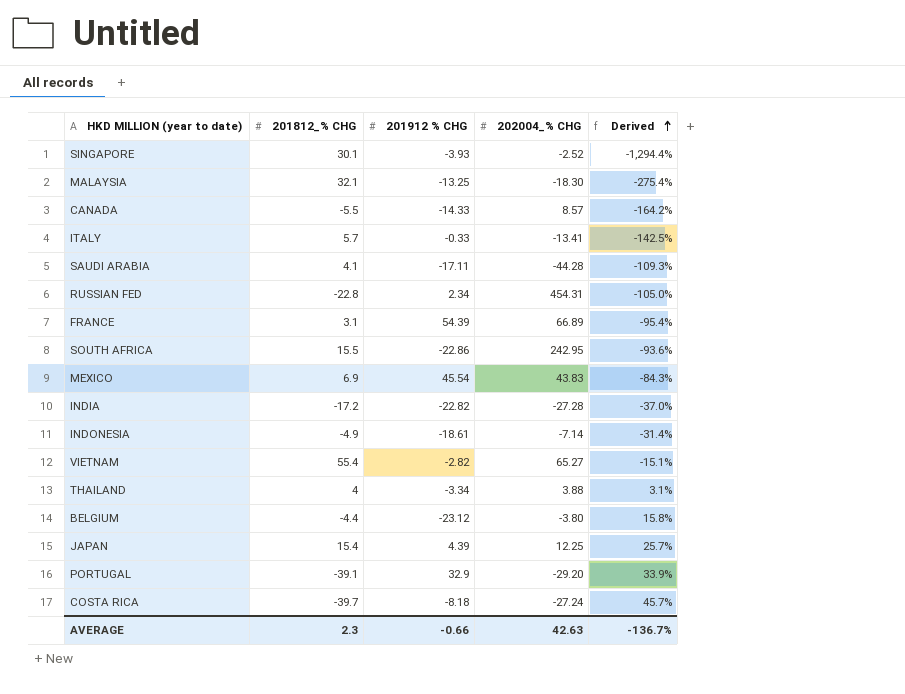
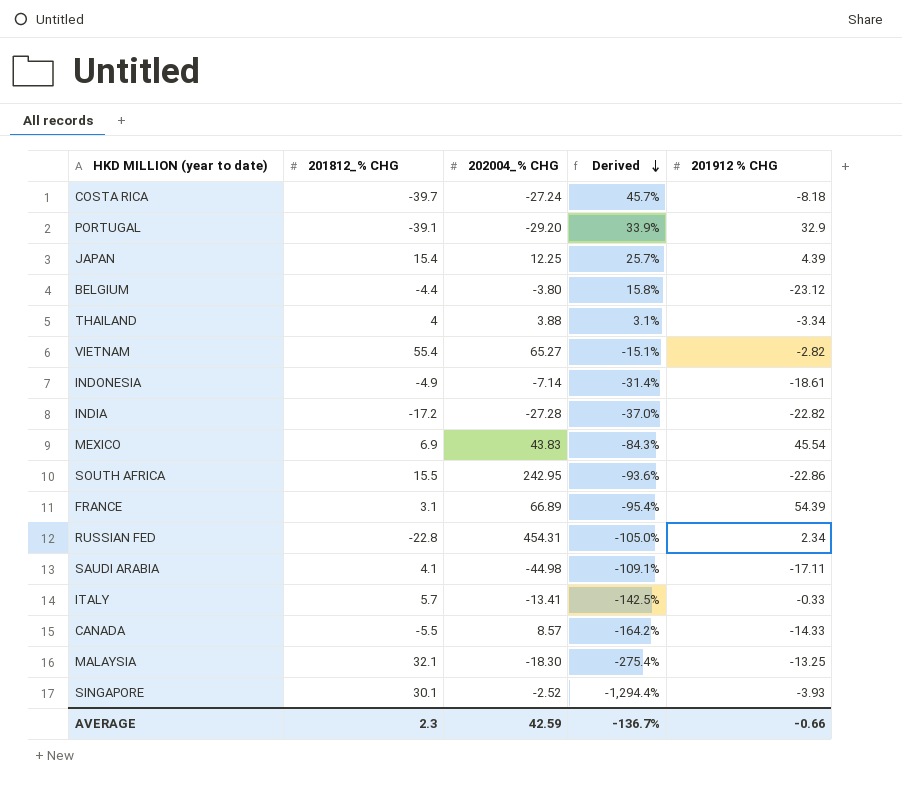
row order: Derived ascending -> Derived descending
column 201912 % CHG | position: 3 -> 5
SAUDI ARABIA | 202004_% CHG: -44.28 -> -44.98
SAUDI ARABIA | Derived: -109.3% -> -109.1%
AVERAGE | 202004_% CHG: 42.63 -> 42.59

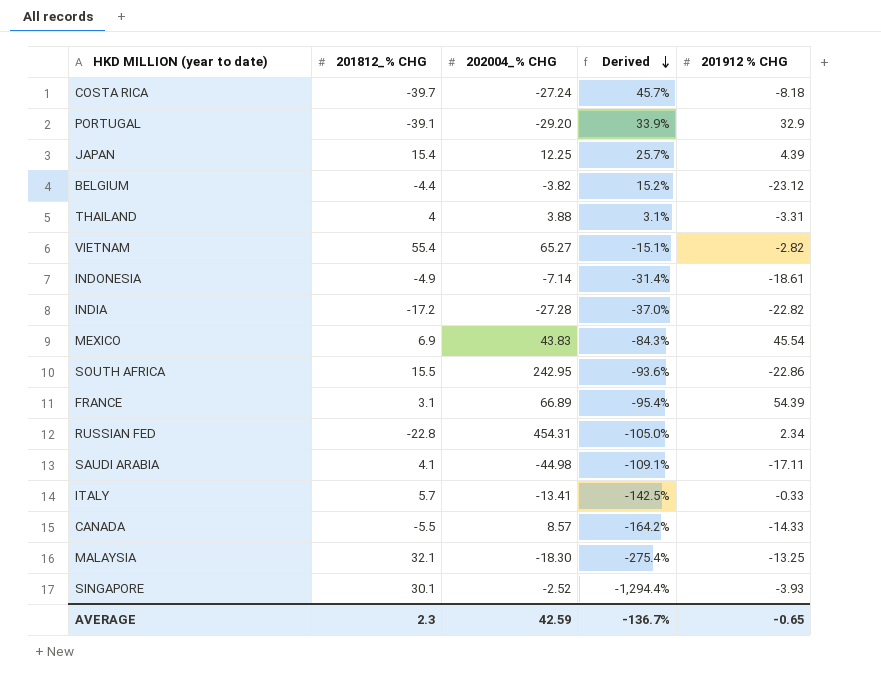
BELGIUM | 202004_% CHG: -3.80 -> -3.82
BELGIUM | Derived: 15.8% -> 15.2%
THAILAND | 201912 % CHG: -3.34 -> -3.31
AVERAGE | 201912 % CHG: -0.66 -> -0.65

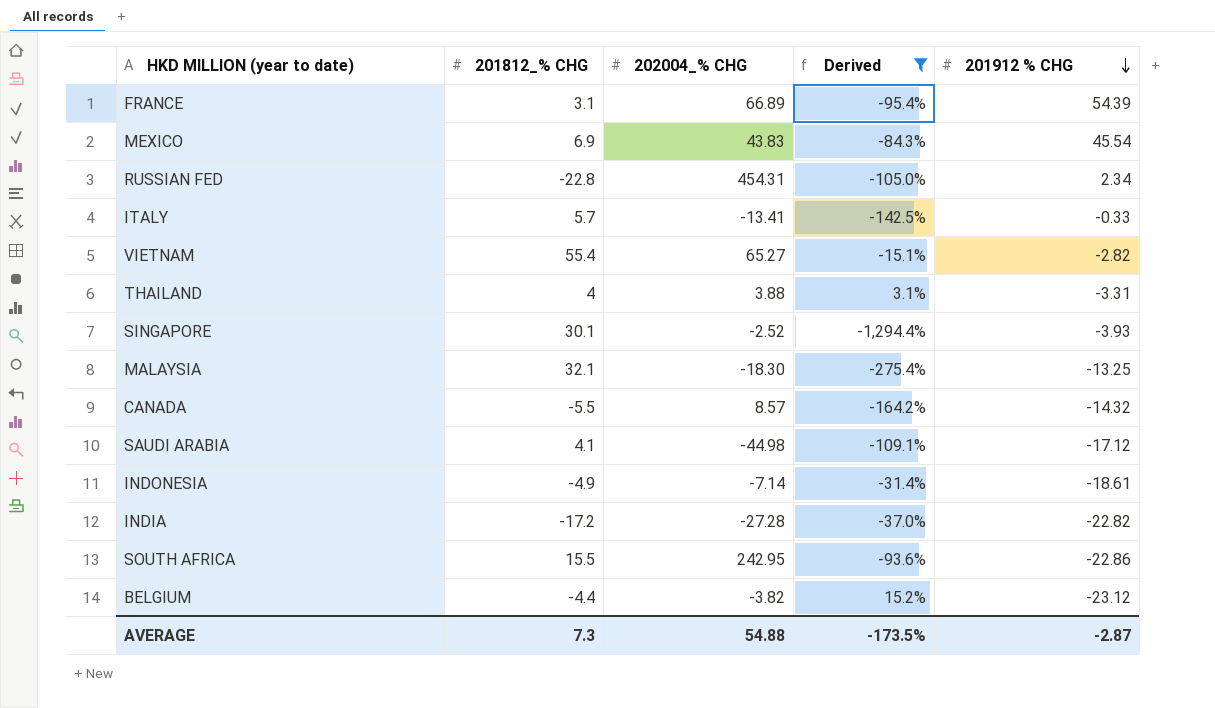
filter: none -> Derived <= 15.2%
row order: Derived descending -> 201912 % CHG descending
CANADA | 201912 % CHG: -14.33 -> -14.32
SAUDI ARABIA | 201912 % CHG: -17.11 -> -17.12
AVERAGE | 201812_% CHG: 2.3 -> 7.3
AVERAGE | 202004_% CHG: 42.59 -> 54.88
AVERAGE | Derived: -136.7% -> -173.5%
AVERAGE | 201912 % CHG: -0.65 -> -2.87

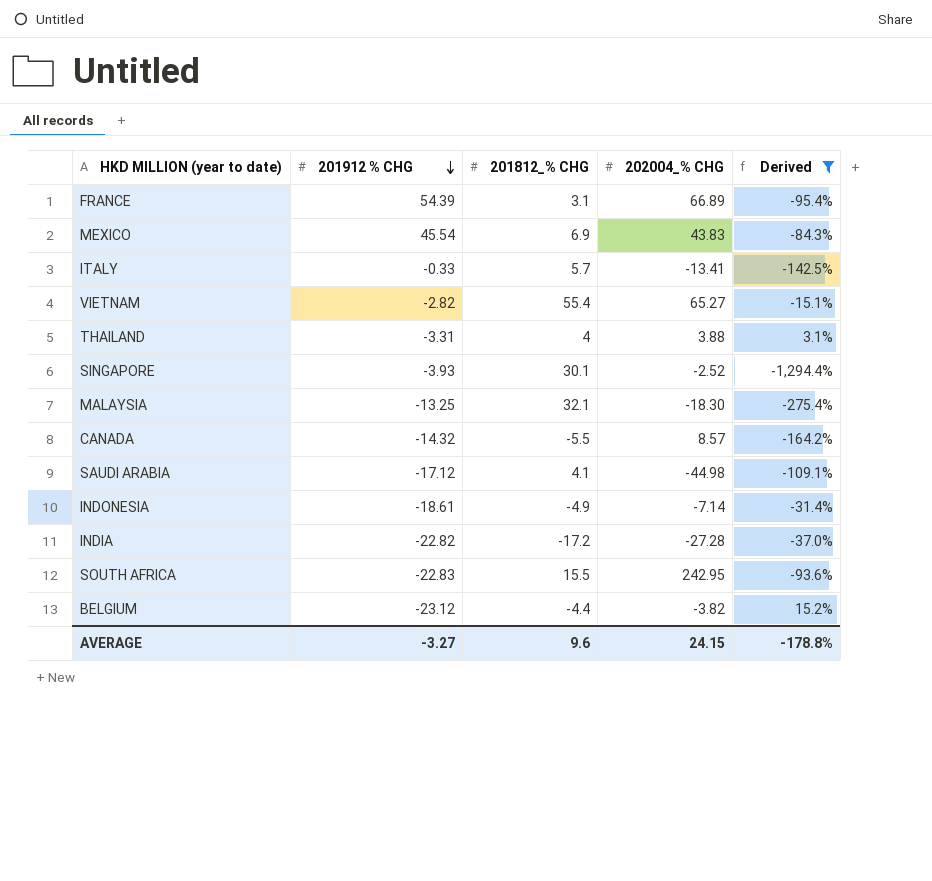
column 201912 % CHG | position: 5 -> 2
row RUSSIAN FED: -22.8 | 454.31 | -105.0% | 2.34 -> none
SOUTH AFRICA | 201912 % CHG: -22.86 -> -22.83
AVERAGE | 201912 % CHG: -2.87 -> -3.27
AVERAGE | 201812_% CHG: 7.3 -> 9.6
AVERAGE | 202004_% CHG: 54.88 -> 24.15
AVERAGE | Derived: -173.5% -> -178.8%

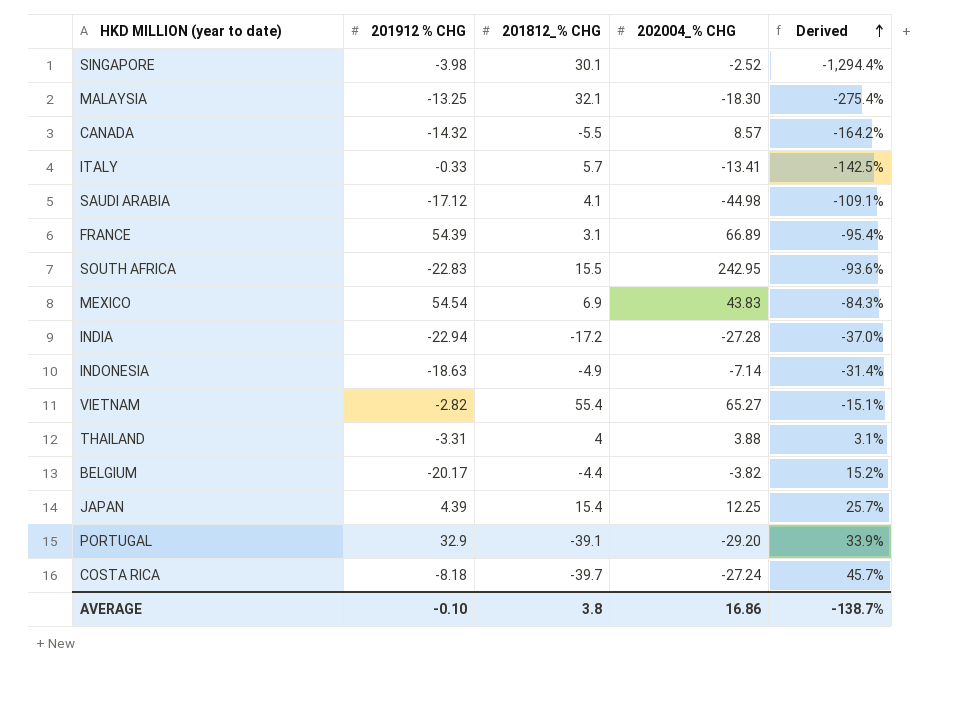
filter: Derived <= 15.2% -> none
row order: 201912 % CHG descending -> Derived ascending
SINGAPORE | 201912 % CHG: -3.93 -> -3.98
MEXICO | 201912 % CHG: 45.54 -> 54.54
INDIA | 201912 % CHG: -22.82 -> -22.94
INDONESIA | 201912 % CHG: -18.61 -> -18.63
BELGIUM | 201912 % CHG: -23.12 -> -20.17
AVERAGE | 201912 % CHG: -3.27 -> -0.10
AVERAGE | 201812_% CHG: 9.6 -> 3.8
AVERAGE | 202004_% CHG: 24.15 -> 16.86
AVERAGE | Derived: -178.8% -> -138.7%

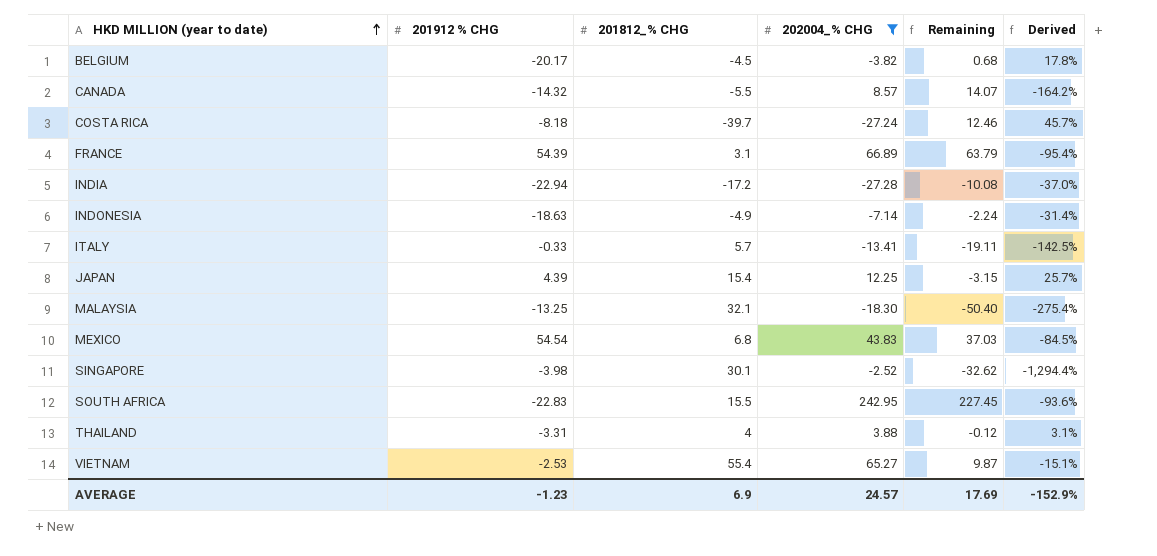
filter: none -> 202004_% CHG >= -27.28
row order: Derived ascending -> HKD MILLION (year to date) ascending
column Remaining | formula: none -> [202004_% CHG] - [201812_% CHG]
BELGIUM | 201812_% CHG: -4.4 -> -4.5
BELGIUM | Derived: 15.2% -> 17.8%
MEXICO | 201812_% CHG: 6.9 -> 6.8
MEXICO | Derived: -84.3% -> -84.5%
VIETNAM | 201912 % CHG: -2.82 -> -2.53
AVERAGE | 201912 % CHG: -0.10 -> -1.23
AVERAGE | 201812_% CHG: 3.8 -> 6.9
AVERAGE | 202004_% CHG: 16.86 -> 24.57
AVERAGE | Derived: -138.7% -> -152.9%

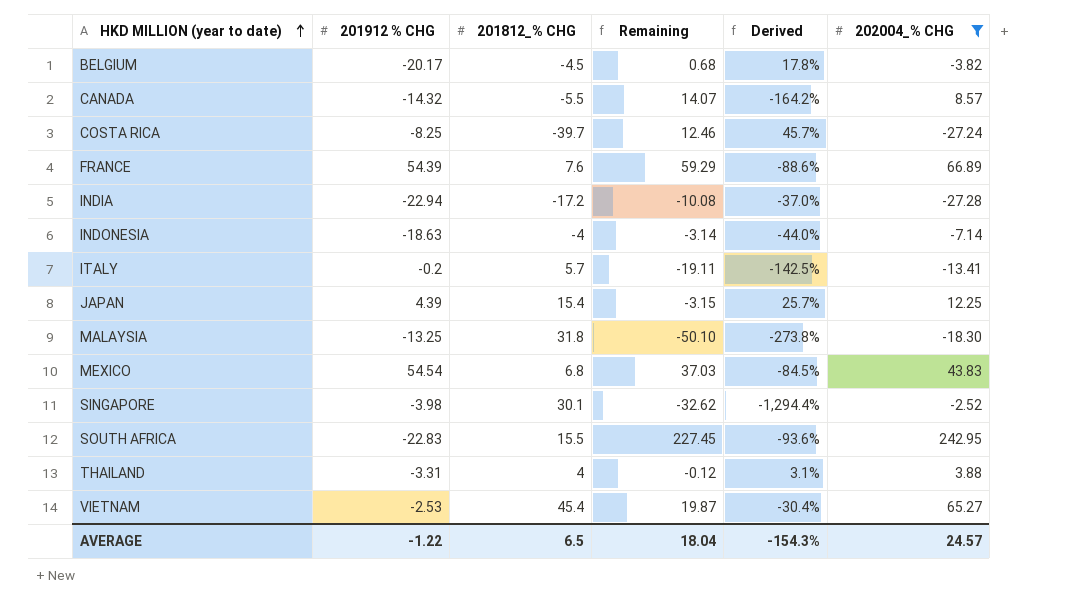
column 202004_% CHG | position: 4 -> 6
COSTA RICA | 201912 % CHG: -8.18 -> -8.25
FRANCE | 201812_% CHG: 3.1 -> 7.6
FRANCE | Remaining: 63.79 -> 59.29
FRANCE | Derived: -95.4% -> -88.6%
INDONESIA | 201812_% CHG: -4.9 -> -4
INDONESIA | Remaining: -2.24 -> -3.14
INDONESIA | Derived: -31.4% -> -44.0%
ITALY | 201912 % CHG: -0.33 -> -0.2
MALAYSIA | 201812_% CHG: 32.1 -> 31.8
MALAYSIA | Remaining: -50.40 -> -50.10
MALAYSIA | Derived: -275.4% -> -273.8%
VIETNAM | 201812_% CHG: 55.4 -> 45.4
VIETNAM | Remaining: 9.87 -> 19.87
VIETNAM | Derived: -15.1% -> -30.4%
AVERAGE | 201912 % CHG: -1.23 -> -1.22
AVERAGE | 201812_% CHG: 6.9 -> 6.5
AVERAGE | Remaining: 17.69 -> 18.04
AVERAGE | Derived: -152.9% -> -154.3%

